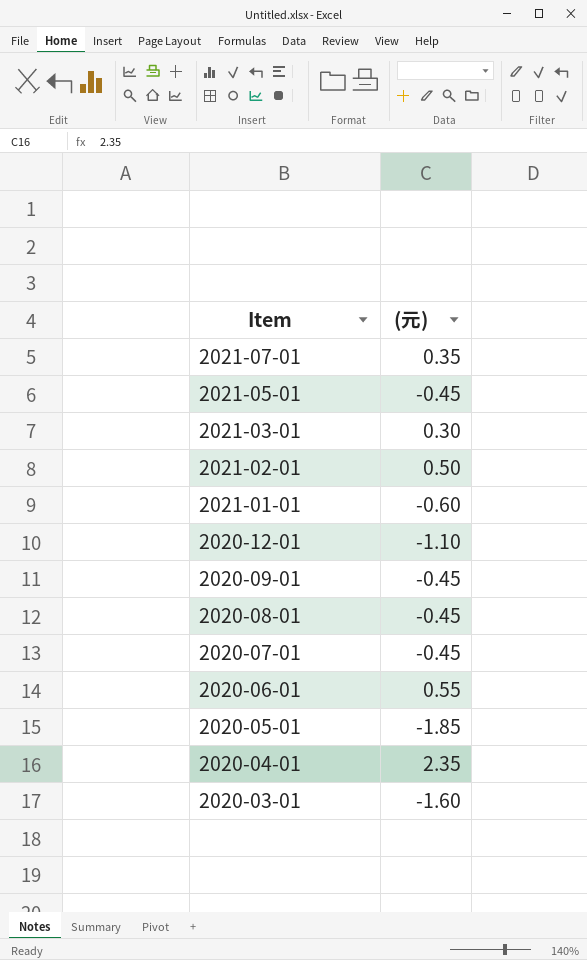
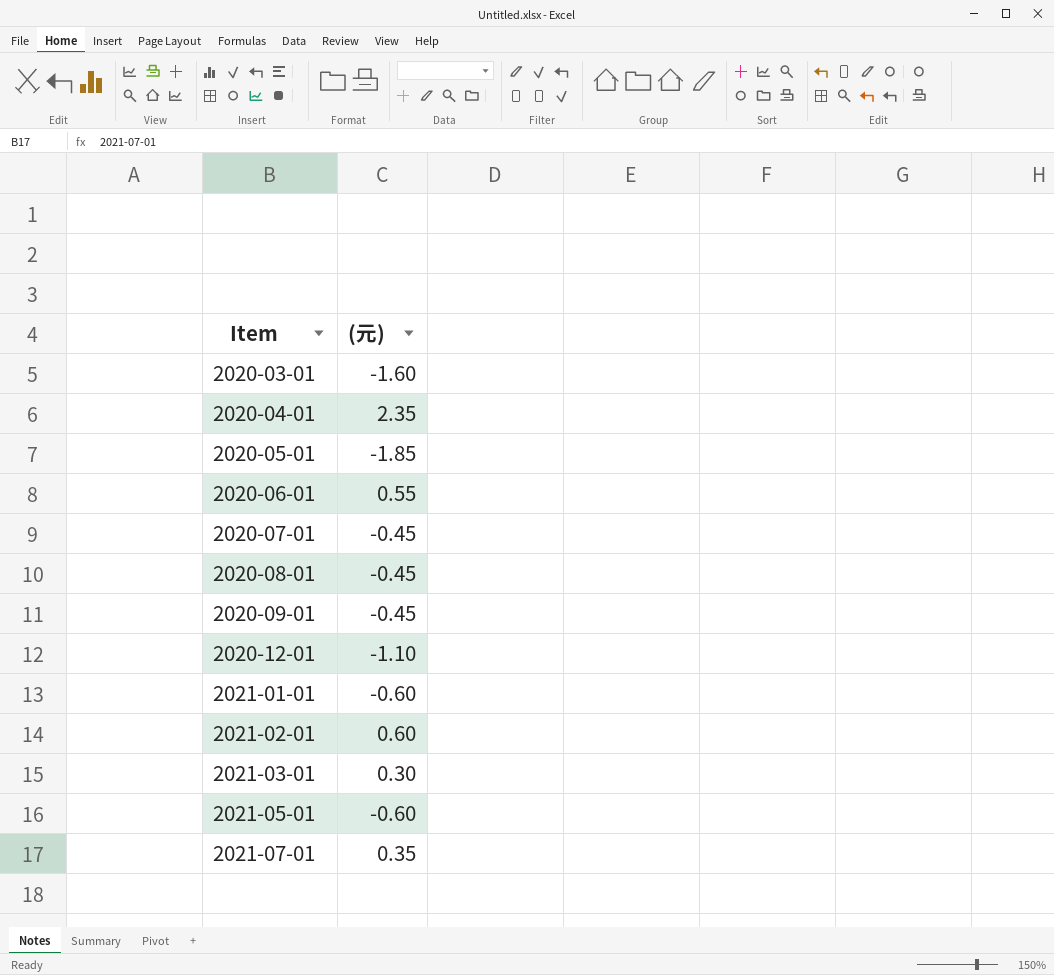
row order: Item descending -> Item ascending
2021-02-01 | (元): 0.50 -> 0.60
2021-05-01 | (元): -0.45 -> -0.60

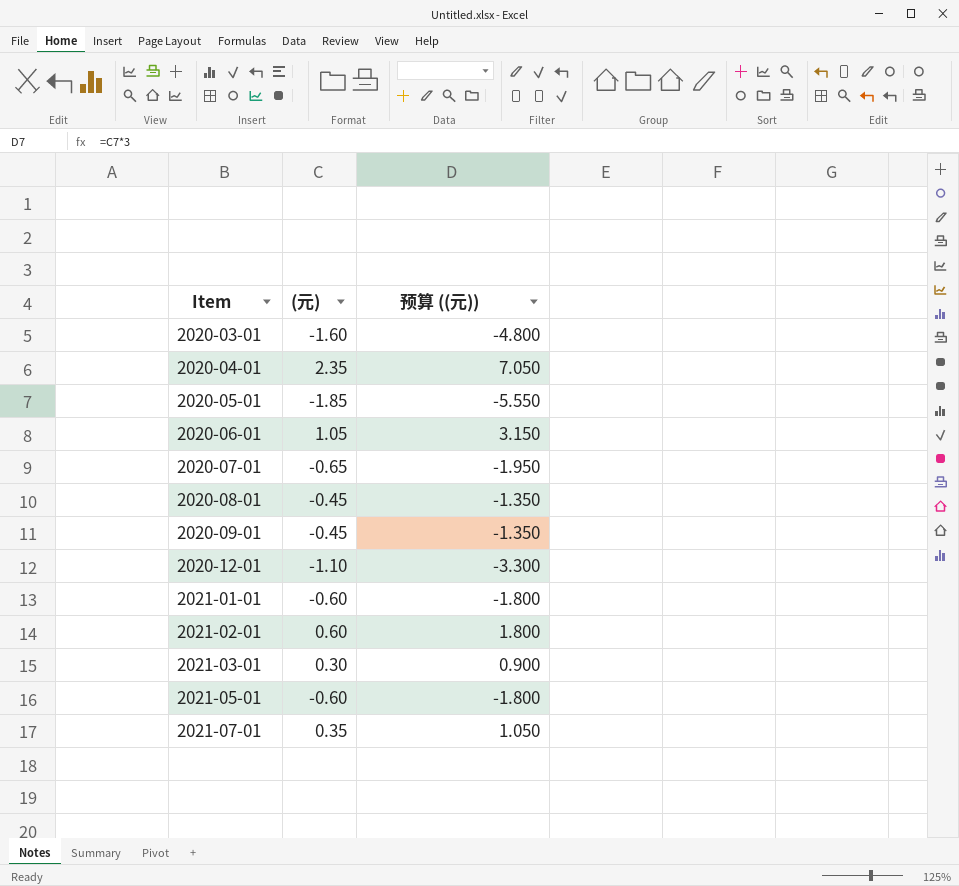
column 预算 ((元)) | formula: none -> [(元)] * 3
2020-06-01 | (元): 0.55 -> 1.05
2020-07-01 | (元): -0.45 -> -0.65

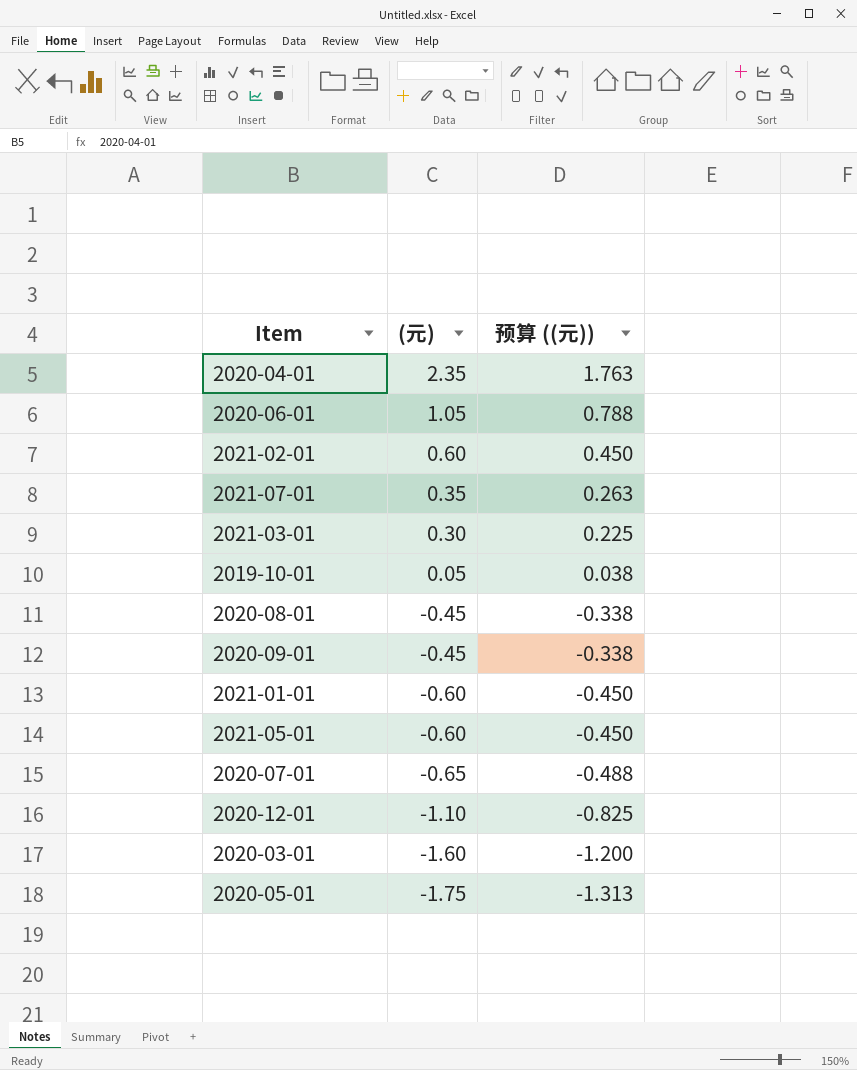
row order: Item ascending -> (元) descending
column 预算 ((元)) | formula: [(元)] * 3 -> [(元)] * 0.75
row 2019-10-01: none -> 0.05 | 0.038
2020-05-01 | (元): -1.85 -> -1.75

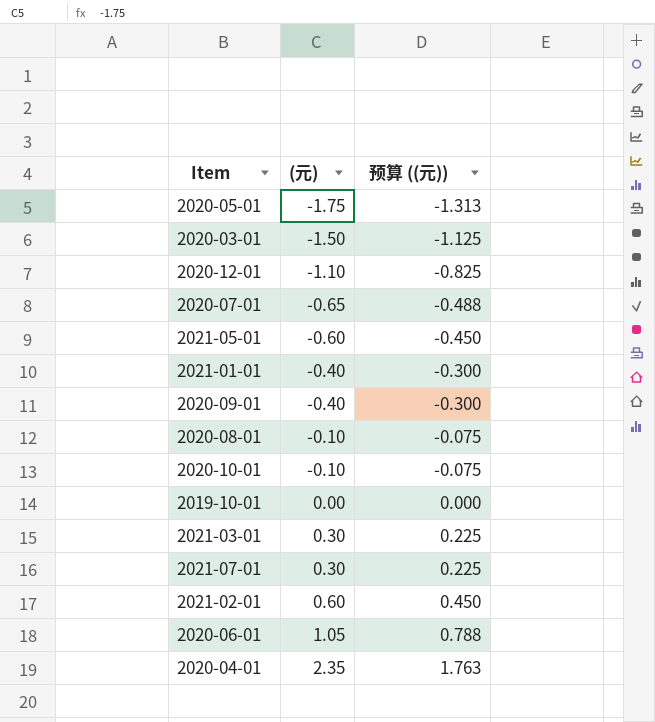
row order: (元) descending -> (元) ascending
2020-03-01 | (元): -1.60 -> -1.50
2020-03-01 | 预算 ((元)): -1.200 -> -1.125
2021-01-01 | (元): -0.60 -> -0.40
2021-01-01 | 预算 ((元)): -0.450 -> -0.300
2020-09-01 | (元): -0.45 -> -0.40
2020-09-01 | 预算 ((元)): -0.338 -> -0.300
2020-08-01 | (元): -0.45 -> -0.10
2020-08-01 | 预算 ((元)): -0.338 -> -0.075
row 2020-10-01: none -> -0.10 | -0.075
2019-10-01 | (元): 0.05 -> 0.00
2019-10-01 | 预算 ((元)): 0.038 -> 0.000
2021-07-01 | (元): 0.35 -> 0.30
2021-07-01 | 预算 ((元)): 0.263 -> 0.225

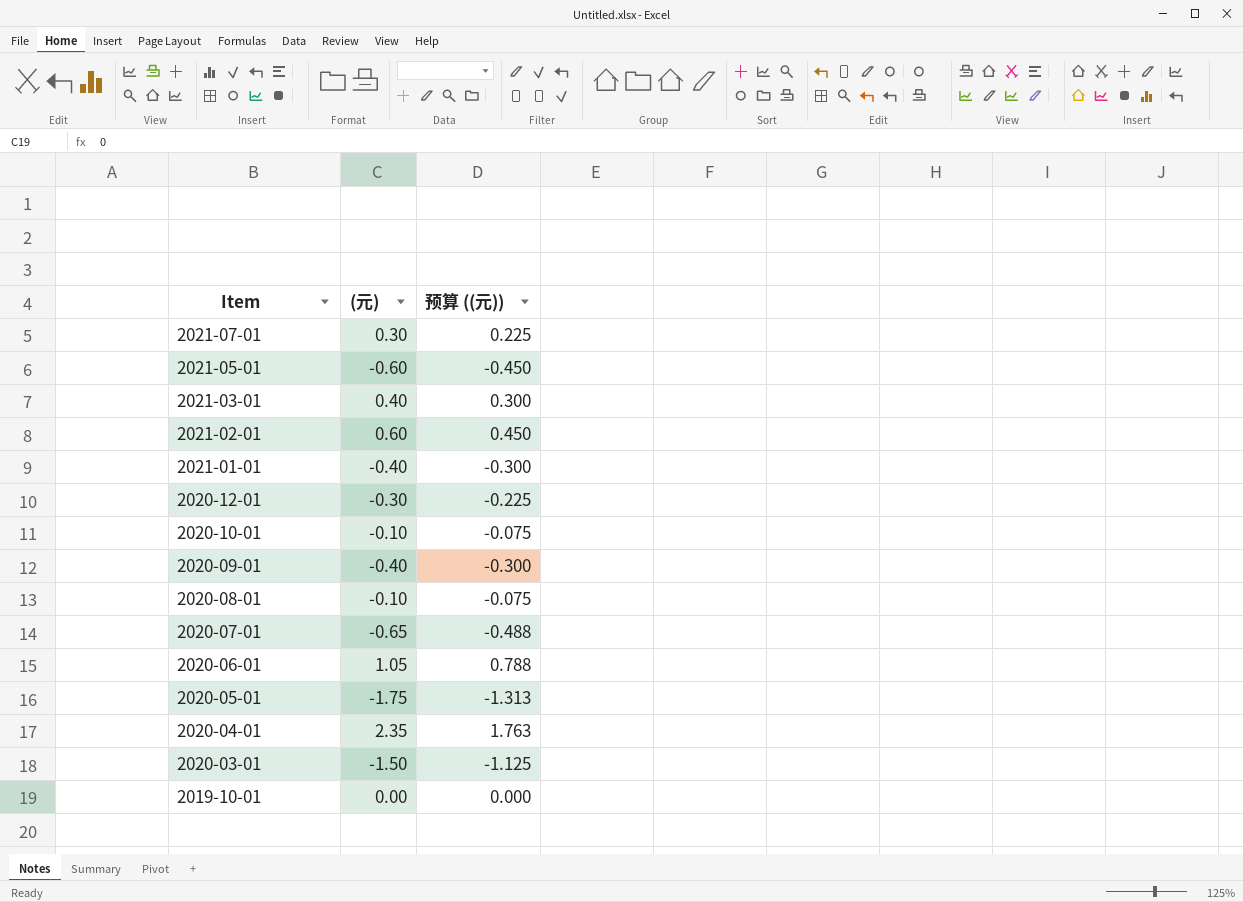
row order: (元) ascending -> Item descending
2021-03-01 | (元): 0.30 -> 0.40
2021-03-01 | 预算 ((元)): 0.225 -> 0.300
2020-12-01 | (元): -1.10 -> -0.30
2020-12-01 | 预算 ((元)): -0.825 -> -0.225

